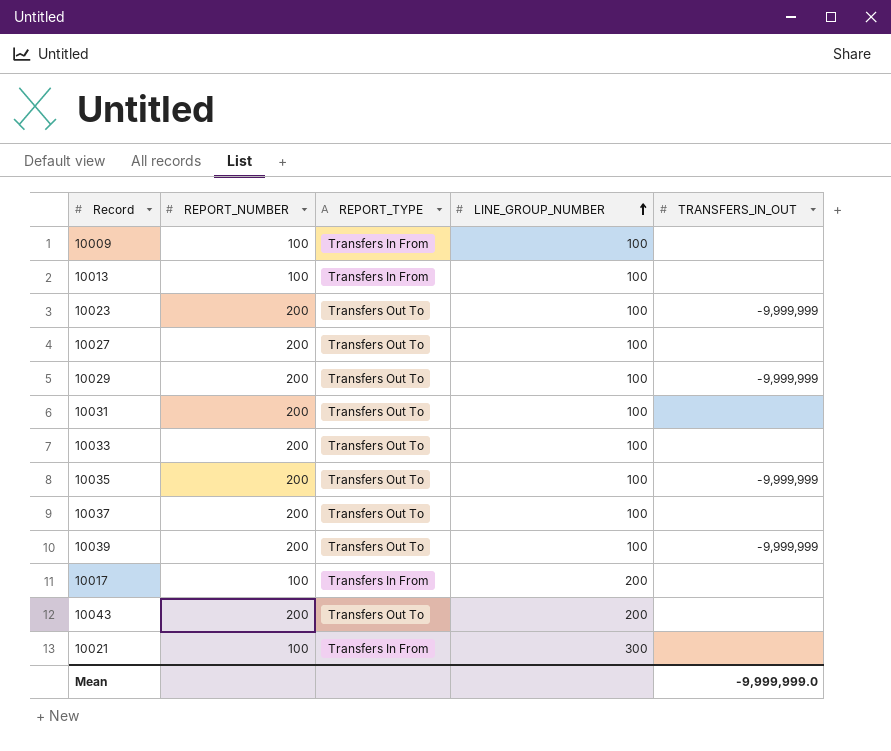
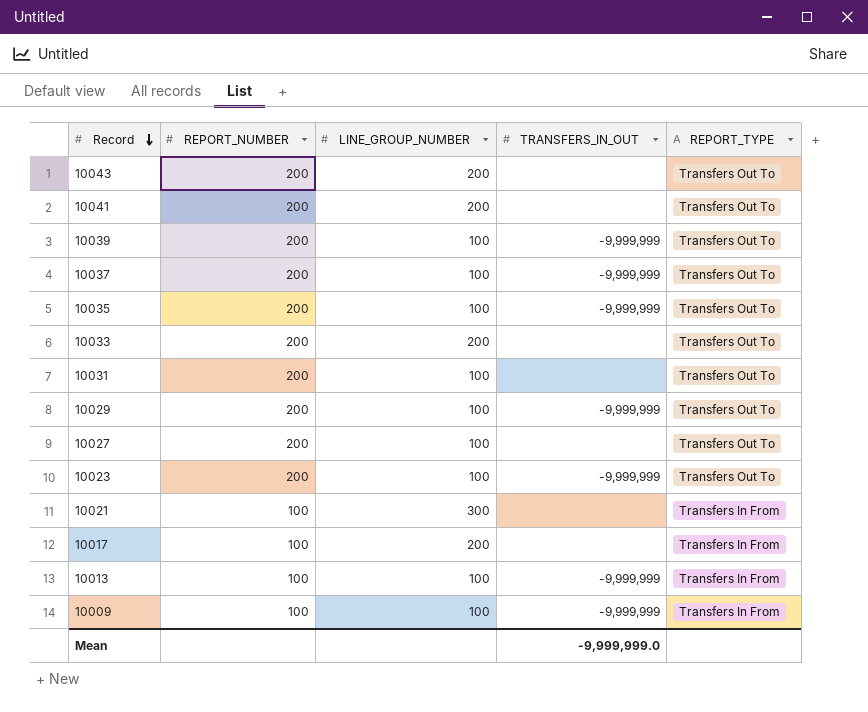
row order: LINE_GROUP_NUMBER ascending -> Record descending
column REPORT_TYPE | position: 3 -> 5
row 10041: none -> 200 | 200 | none | Transfers Out To
10037 | TRANSFERS_IN_OUT: none -> -9,999,999
10033 | LINE_GROUP_NUMBER: 100 -> 200
10013 | TRANSFERS_IN_OUT: none -> -9,999,999
10009 | TRANSFERS_IN_OUT: none -> -9,999,999

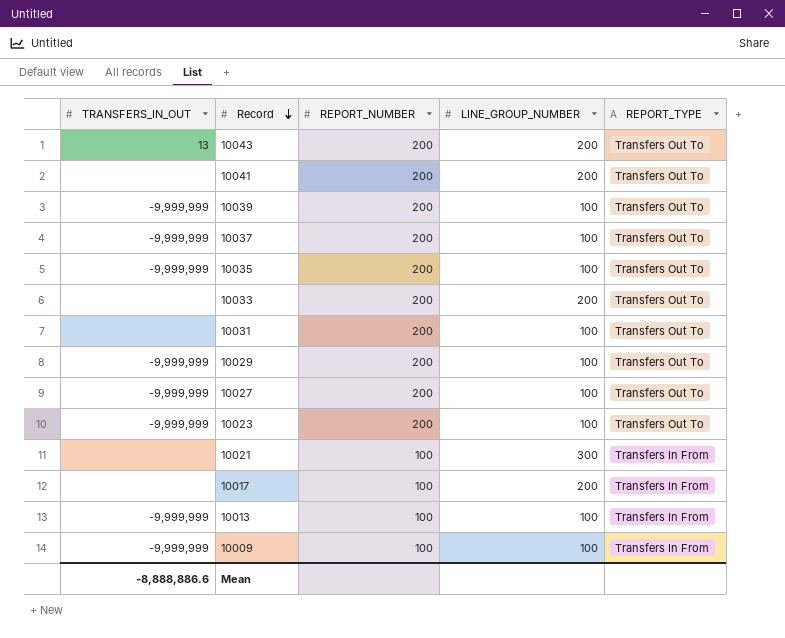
column TRANSFERS_IN_OUT | position: 4 -> 1
10043 | TRANSFERS_IN_OUT: none -> 13
10027 | TRANSFERS_IN_OUT: none -> -9,999,999
Mean | TRANSFERS_IN_OUT: -9,999,999.0 -> -8,888,886.6

